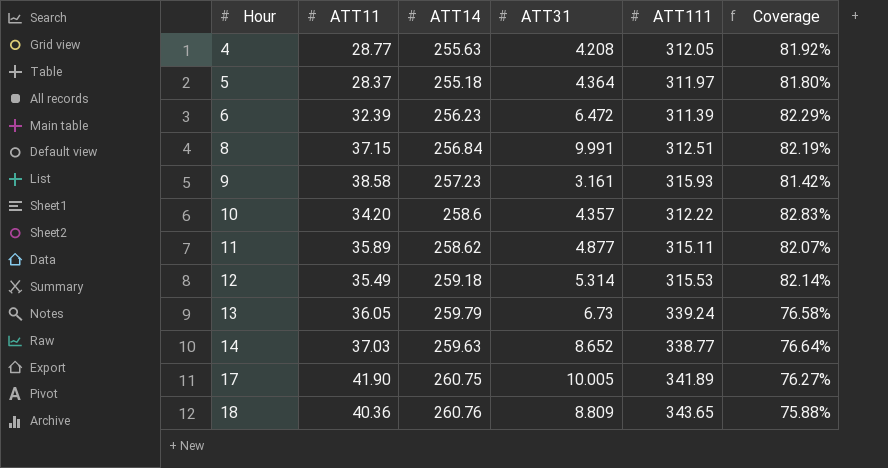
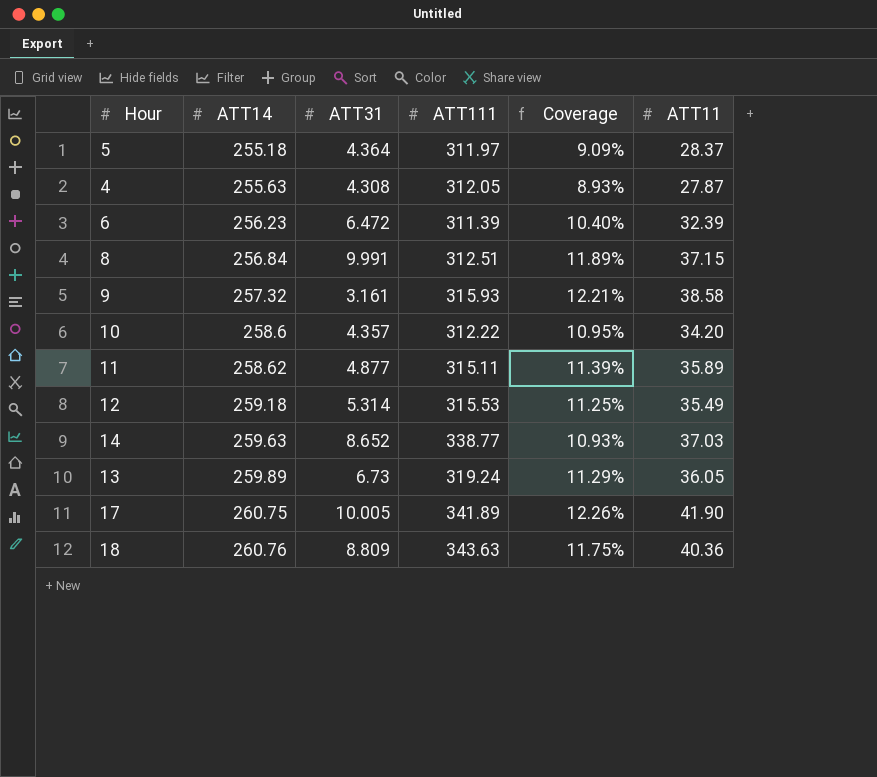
row order: Hour ascending -> ATT14 ascending
column Coverage | formula: [ATT14] / [ATT111] -> [ATT11] / [ATT111]
column ATT11 | position: 2 -> 6
4 | ATT31: 4.208 -> 4.308
4 | ATT11: 28.77 -> 27.87
9 | ATT14: 257.23 -> 257.32
13 | ATT14: 259.79 -> 259.89
13 | ATT111: 339.24 -> 319.24
18 | ATT111: 343.65 -> 343.63

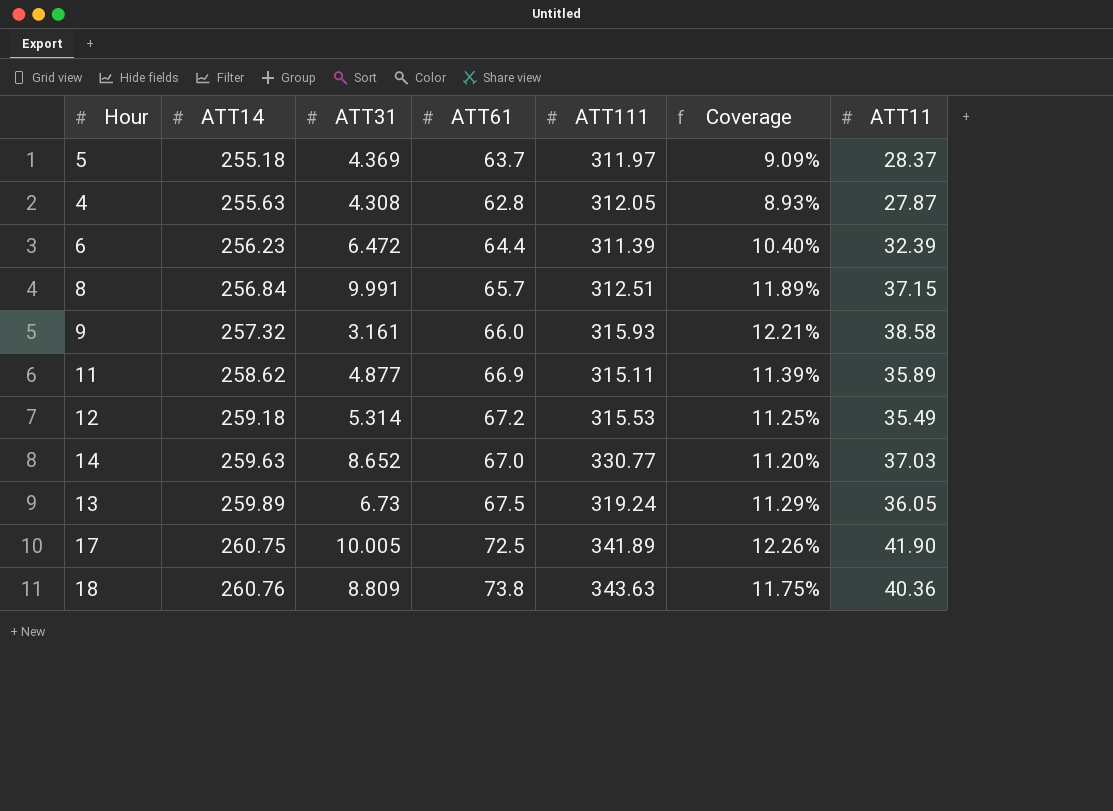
column ATT61 | position: none -> 4
row 10: 258.6 | 4.357 | 312.22 | 10.95% | 34.20 -> none
5 | ATT31: 4.364 -> 4.369
14 | ATT111: 338.77 -> 330.77
14 | Coverage: 10.93% -> 11.20%

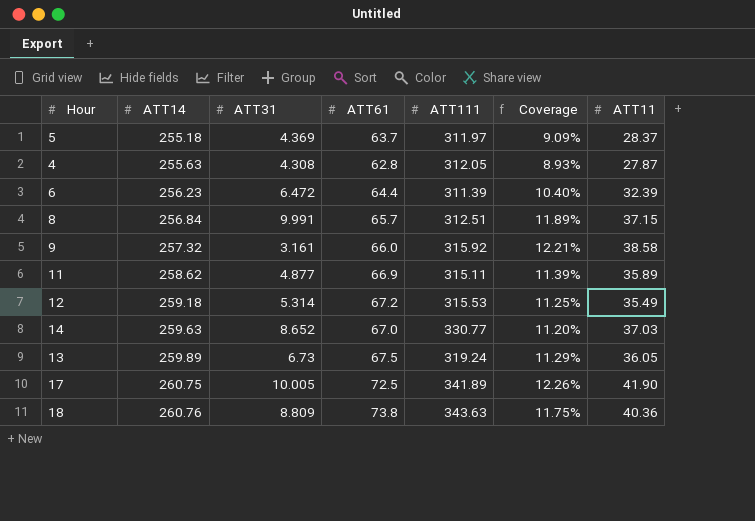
9 | ATT111: 315.93 -> 315.92

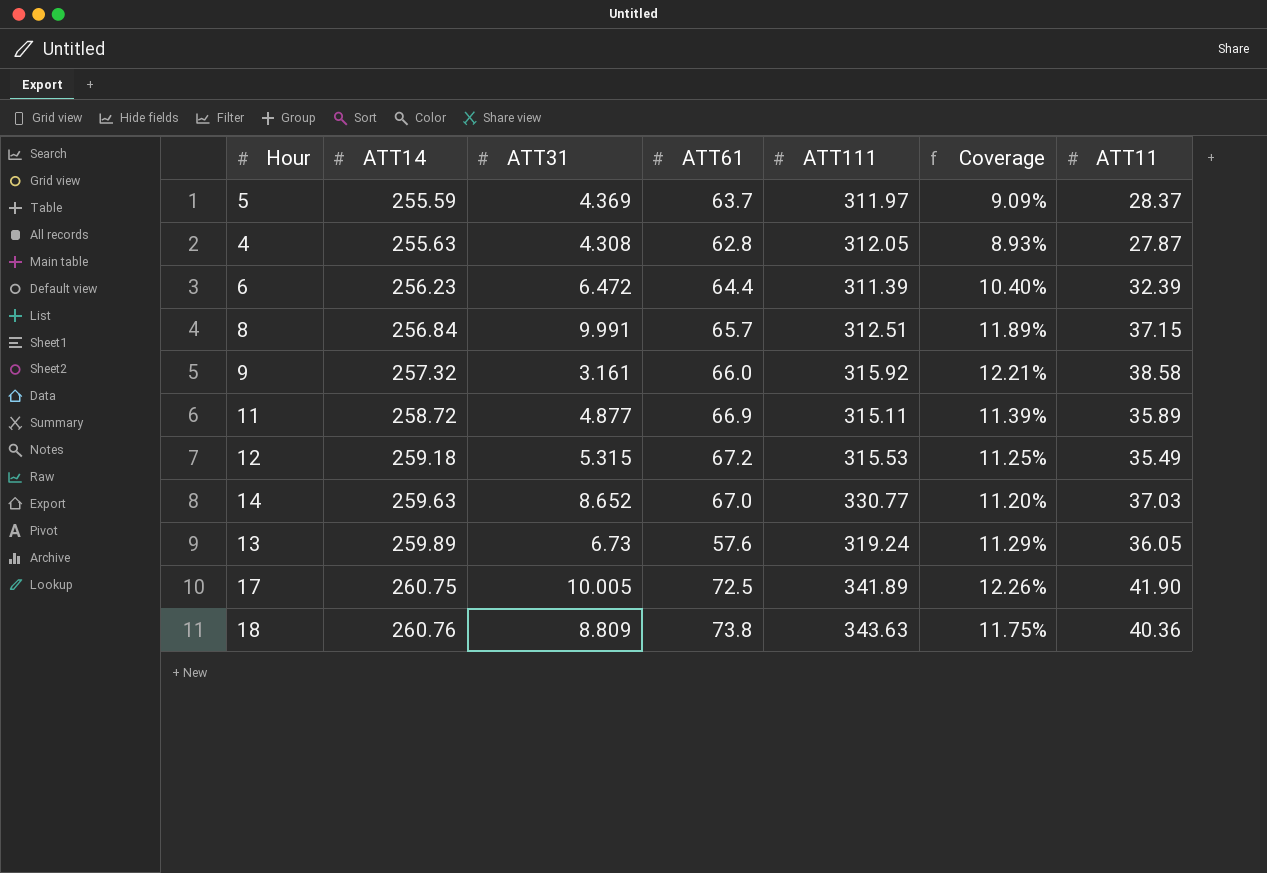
5 | ATT14: 255.18 -> 255.59
11 | ATT14: 258.62 -> 258.72
12 | ATT31: 5.314 -> 5.315
13 | ATT61: 67.5 -> 57.6

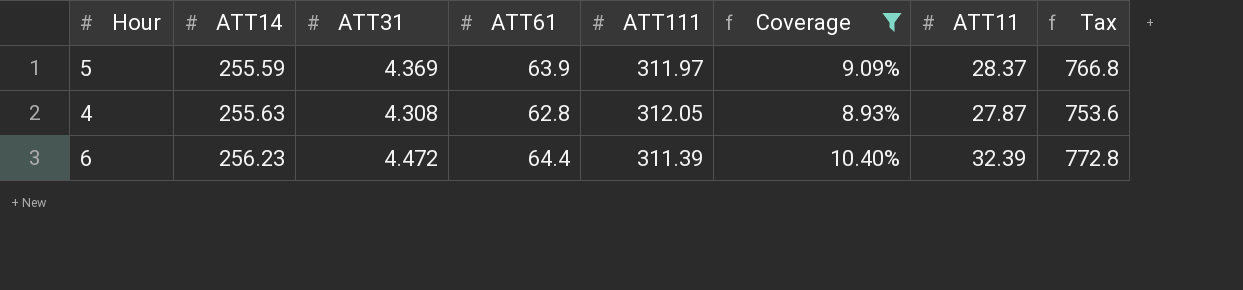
filter: none -> Coverage <= 10.40%
column Tax | formula: none -> [ATT61] * 12
5 | ATT61: 63.7 -> 63.9
6 | ATT31: 6.472 -> 4.472

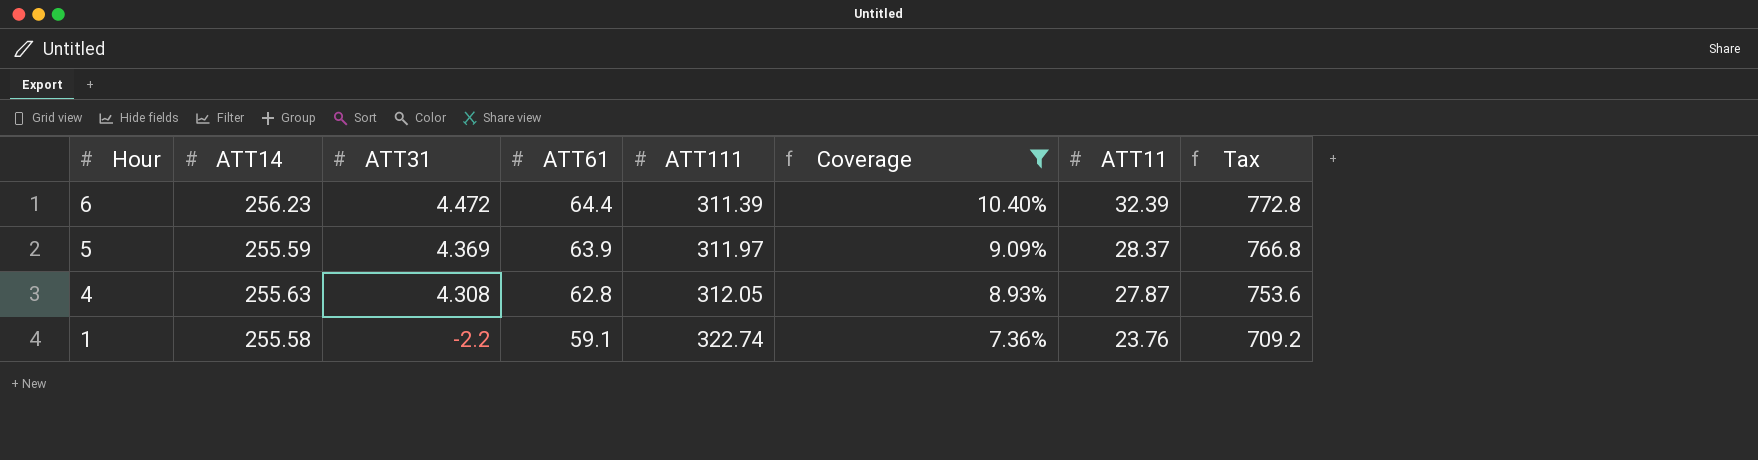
row order: ATT14 ascending -> Hour descending
row 1: none -> 255.58 | -2.2 | 59.1 | 322.74 | 7.36% | 23.76 | 709.2

